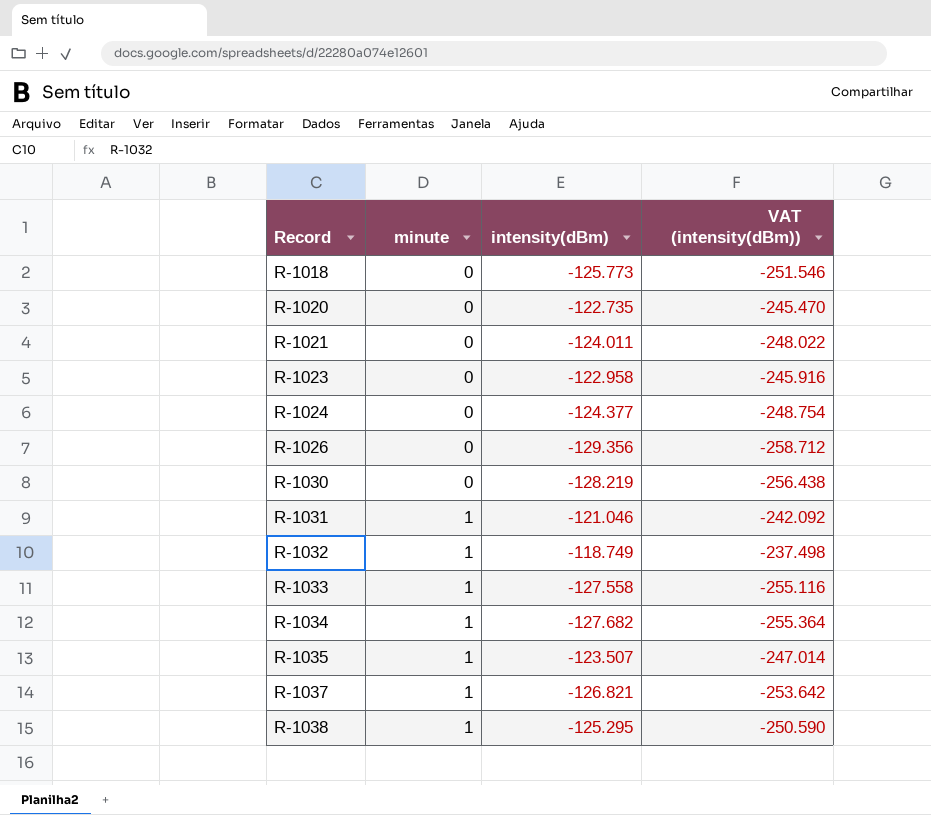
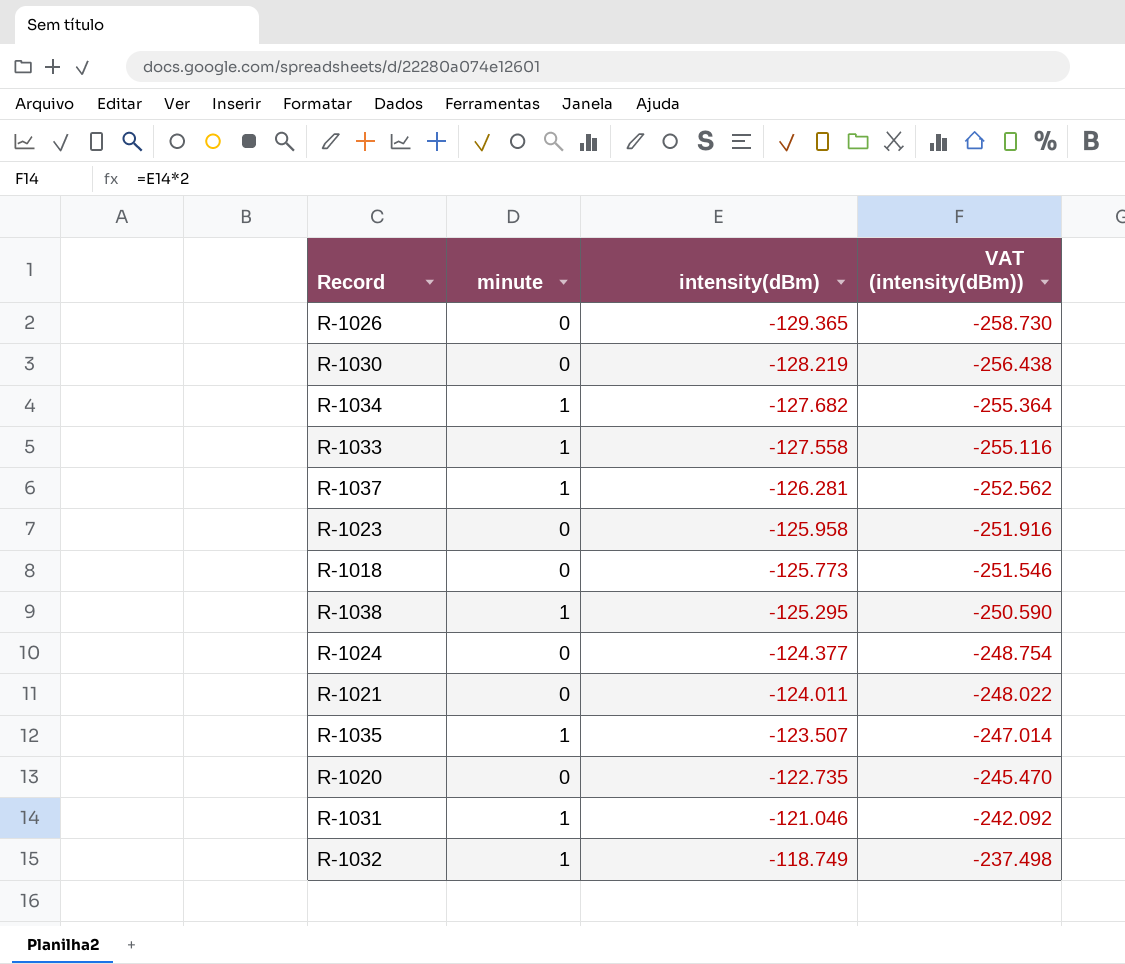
row order: Record ascending -> intensity(dBm) ascending
R-1026 | intensity(dBm): -129.356 -> -129.365
R-1026 | VAT (intensity(dBm)): -258.712 -> -258.730
R-1037 | intensity(dBm): -126.821 -> -126.281
R-1037 | VAT (intensity(dBm)): -253.642 -> -252.562
R-1023 | intensity(dBm): -122.958 -> -125.958
R-1023 | VAT (intensity(dBm)): -245.916 -> -251.916

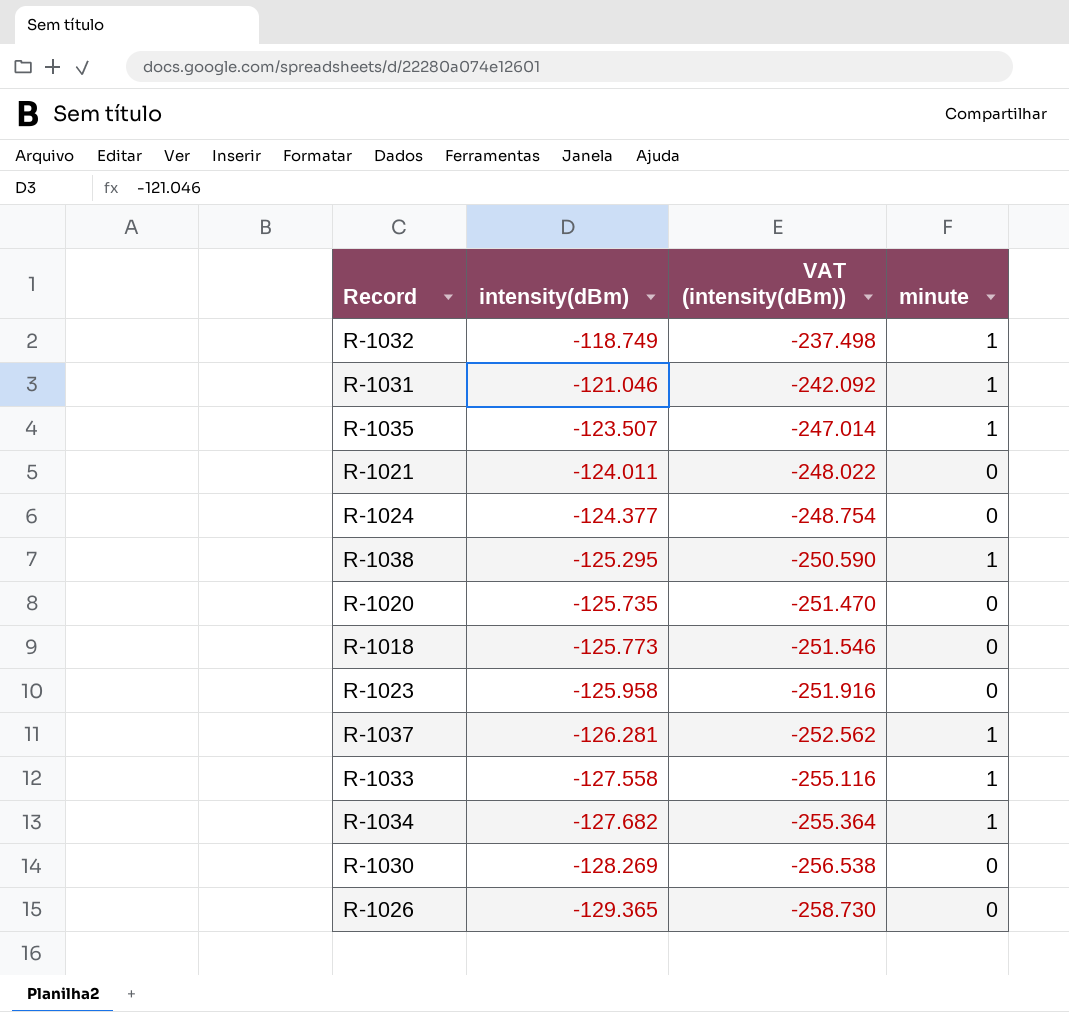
row order: intensity(dBm) ascending -> intensity(dBm) descending
column minute | position: 2 -> 4
R-1020 | intensity(dBm): -122.735 -> -125.735
R-1020 | VAT (intensity(dBm)): -245.470 -> -251.470
R-1030 | intensity(dBm): -128.219 -> -128.269
R-1030 | VAT (intensity(dBm)): -256.438 -> -256.538

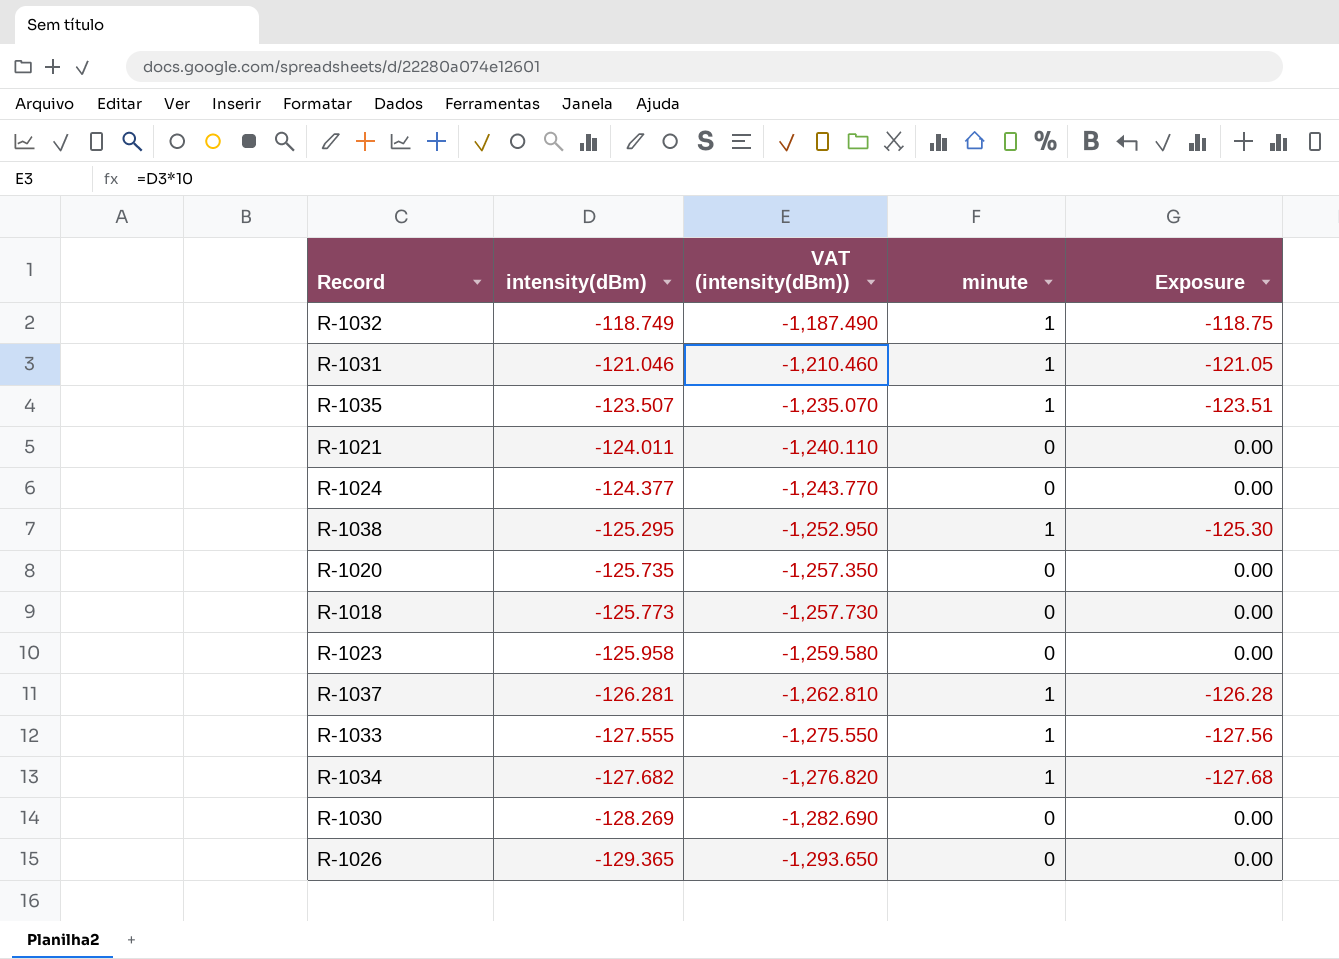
column VAT (intensity(dBm)) | formula: [intensity(dBm)] * 2 -> [intensity(dBm)] * 10
column Exposure | formula: none -> [intensity(dBm)] * [minute]
R-1033 | intensity(dBm): -127.558 -> -127.555

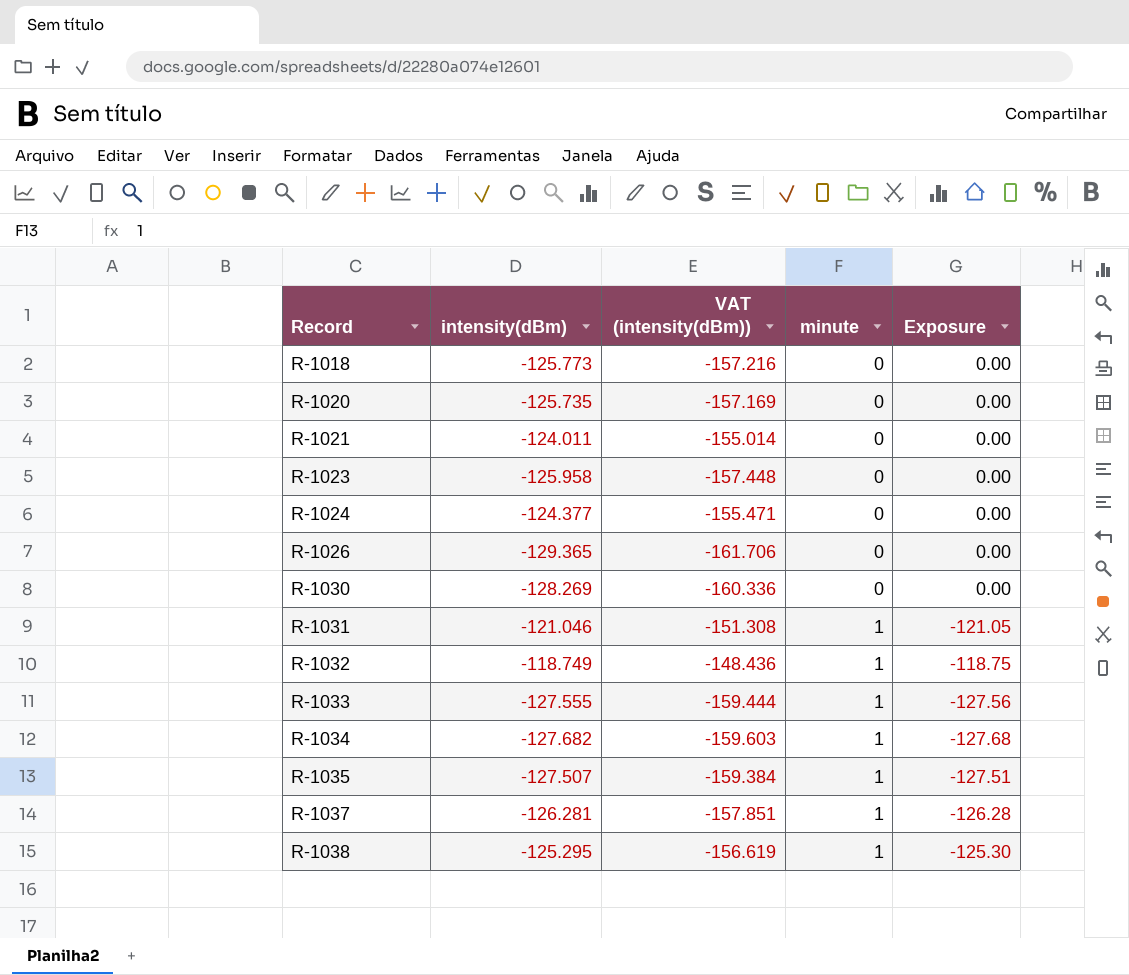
row order: intensity(dBm) descending -> Record ascending
column VAT (intensity(dBm)) | formula: [intensity(dBm)] * 10 -> [intensity(dBm)] * 1.25
R-1035 | intensity(dBm): -123.507 -> -127.507
R-1035 | Exposure: -123.51 -> -127.51

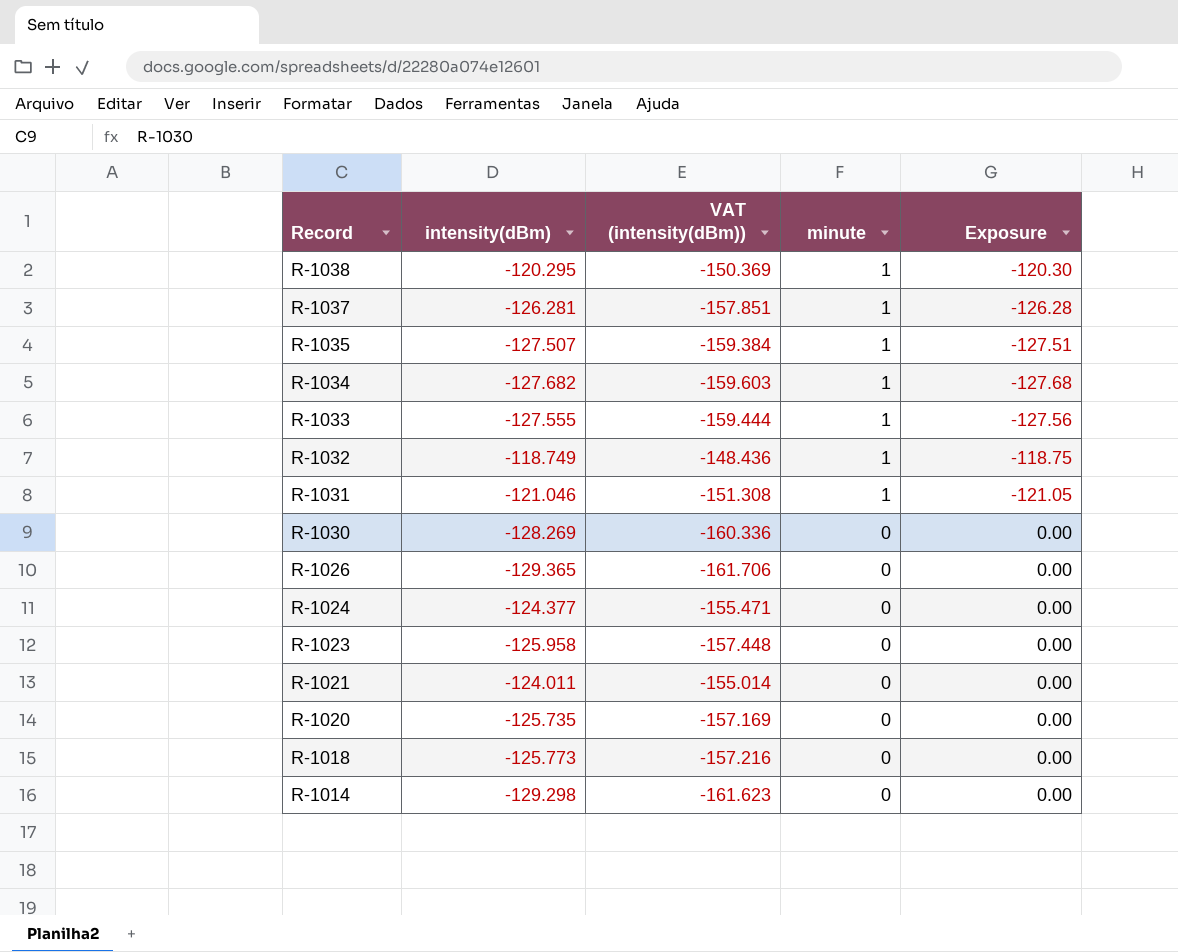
row order: Record ascending -> Record descending
R-1038 | intensity(dBm): -125.295 -> -120.295
R-1038 | VAT (intensity(dBm)): -156.619 -> -150.369
R-1038 | Exposure: -125.30 -> -120.30
row R-1014: none -> -129.298 | -161.623 | 0 | 0.00

